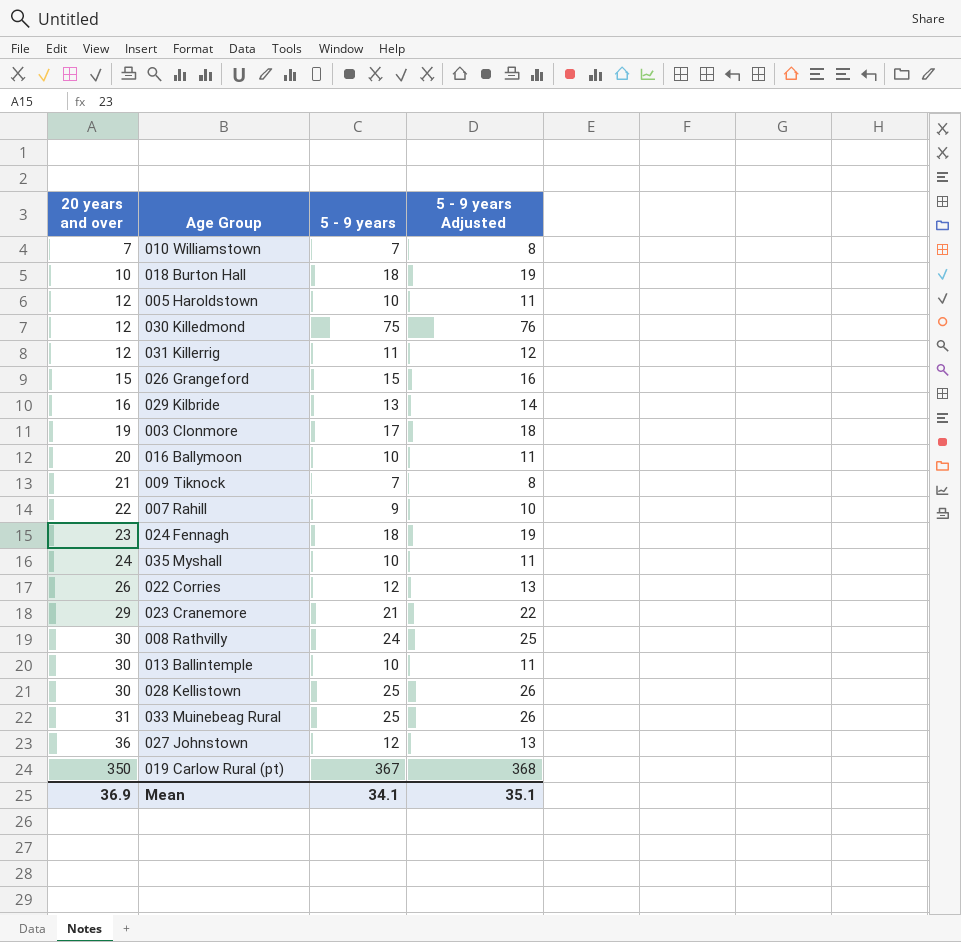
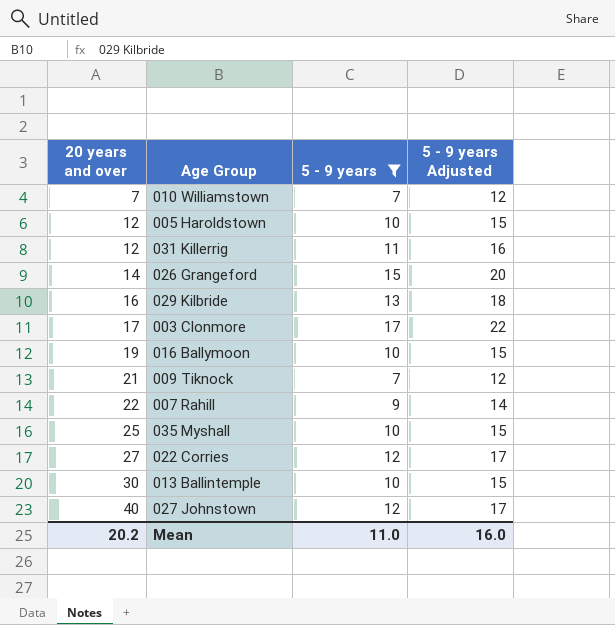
filter: none -> 5 - 9 years <= 17
column 5 - 9 years Adjusted | formula: [5 - 9 years] + 1 -> [5 - 9 years] + 5
026 Grangeford | 20 years and over: 15 -> 14
003 Clonmore | 20 years and over: 19 -> 17
016 Ballymoon | 20 years and over: 20 -> 19
035 Myshall | 20 years and over: 24 -> 25
022 Corries | 20 years and over: 26 -> 27
027 Johnstown | 20 years and over: 36 -> 40
Mean | 20 years and over: 36.9 -> 20.2
Mean | 5 - 9 years: 34.1 -> 11.0
Mean | 5 - 9 years Adjusted: 35.1 -> 16.0

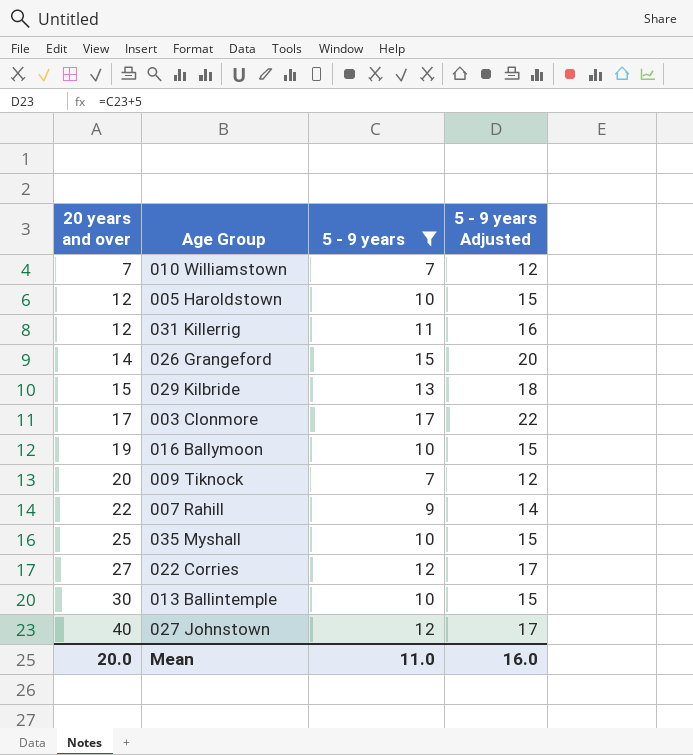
029 Kilbride | 20 years and over: 16 -> 15
009 Tiknock | 20 years and over: 21 -> 20
Mean | 20 years and over: 20.2 -> 20.0

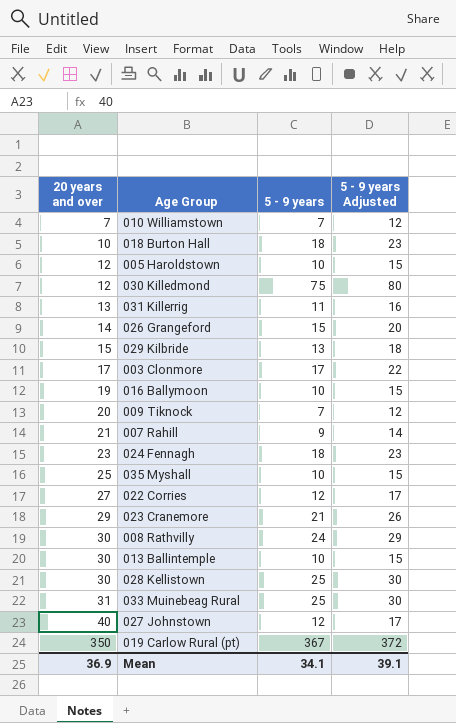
filter: 5 - 9 years <= 17 -> none
031 Killerrig | 20 years and over: 12 -> 13
007 Rahill | 20 years and over: 22 -> 21
Mean | 20 years and over: 20.0 -> 36.9
Mean | 5 - 9 years: 11.0 -> 34.1
Mean | 5 - 9 years Adjusted: 16.0 -> 39.1

